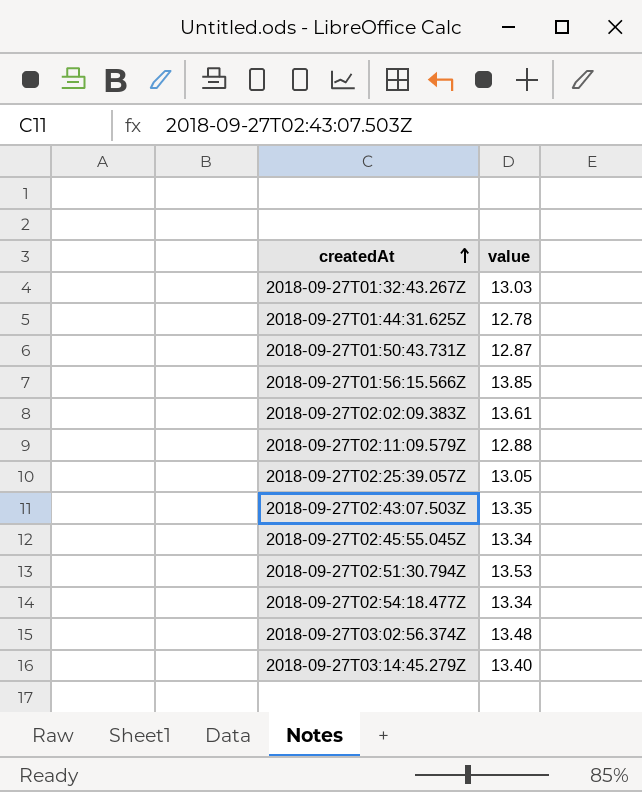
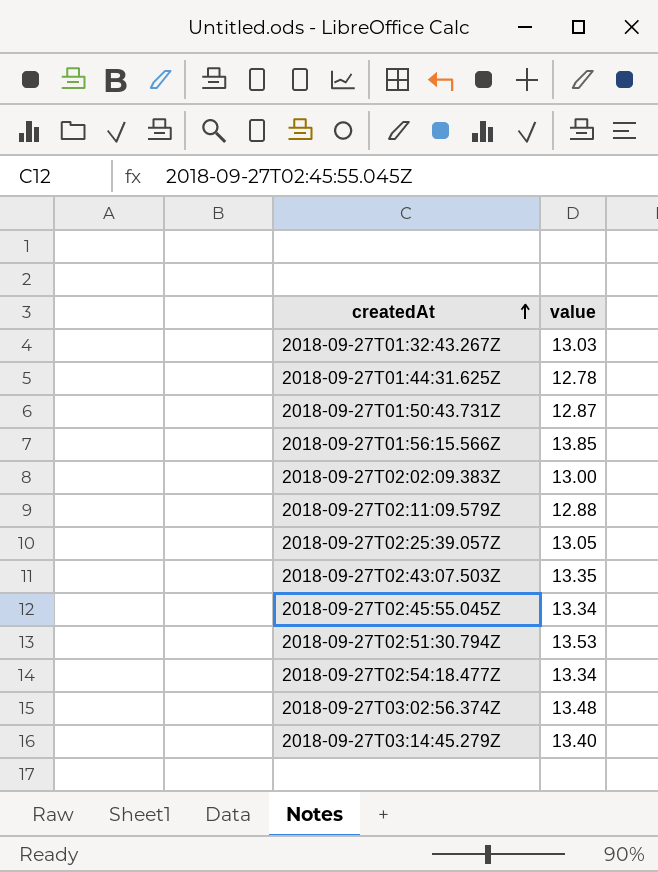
2018-09-27T02:02:09.383Z | value: 13.61 -> 13.00

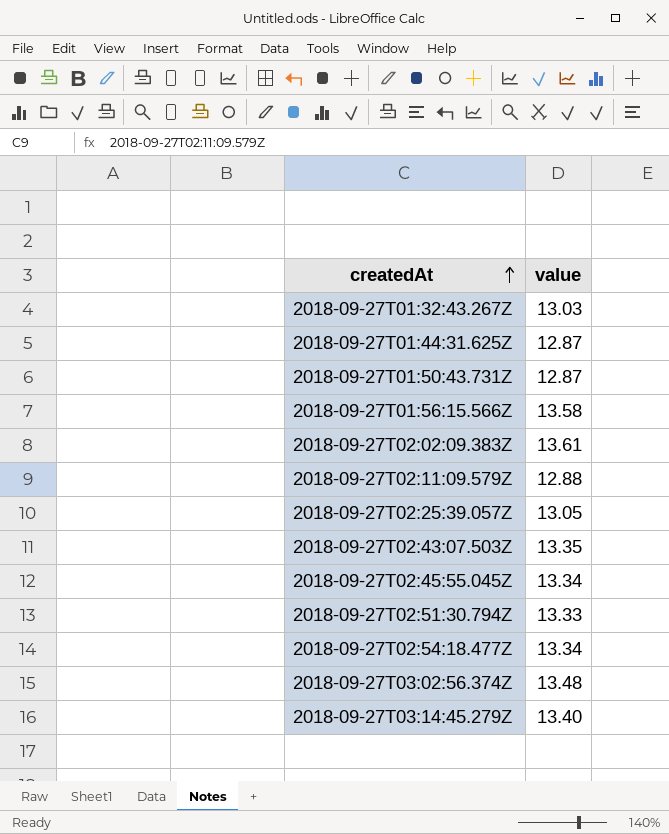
2018-09-27T01:44:31.625Z | value: 12.78 -> 12.87
2018-09-27T01:56:15.566Z | value: 13.85 -> 13.58
2018-09-27T02:02:09.383Z | value: 13.00 -> 13.61
2018-09-27T02:51:30.794Z | value: 13.53 -> 13.33

